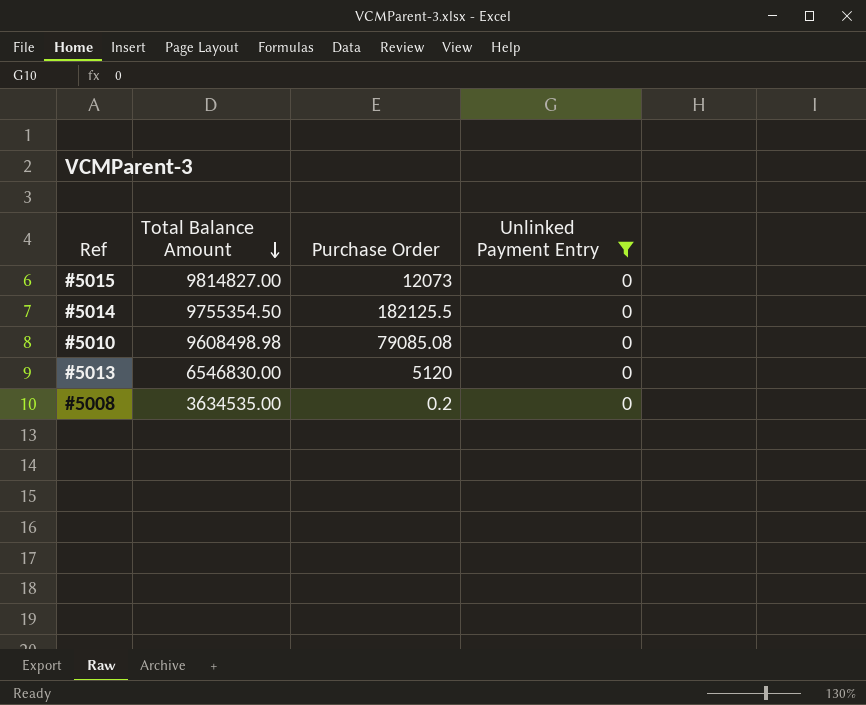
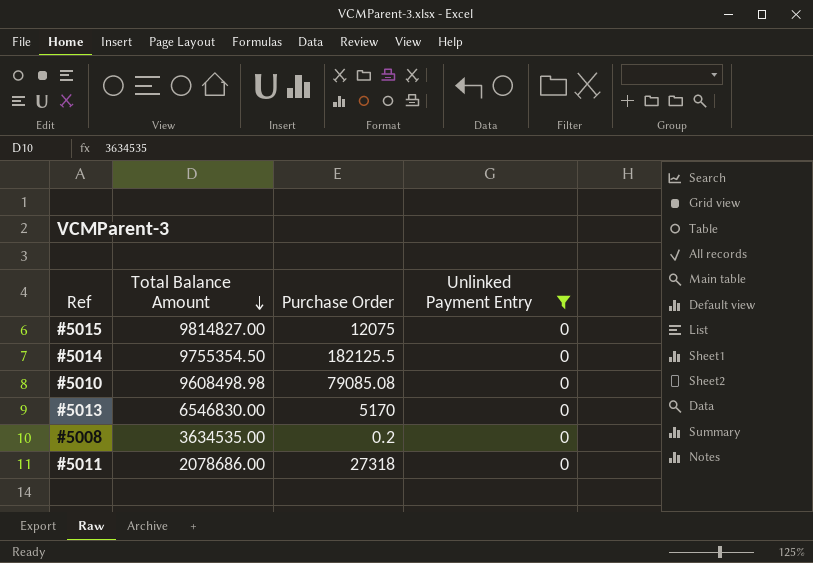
#5015 | Purchase Order: 12073 -> 12075
#5013 | Purchase Order: 5120 -> 5170
row #5011: none -> 2078686.00 | 27318 | 0

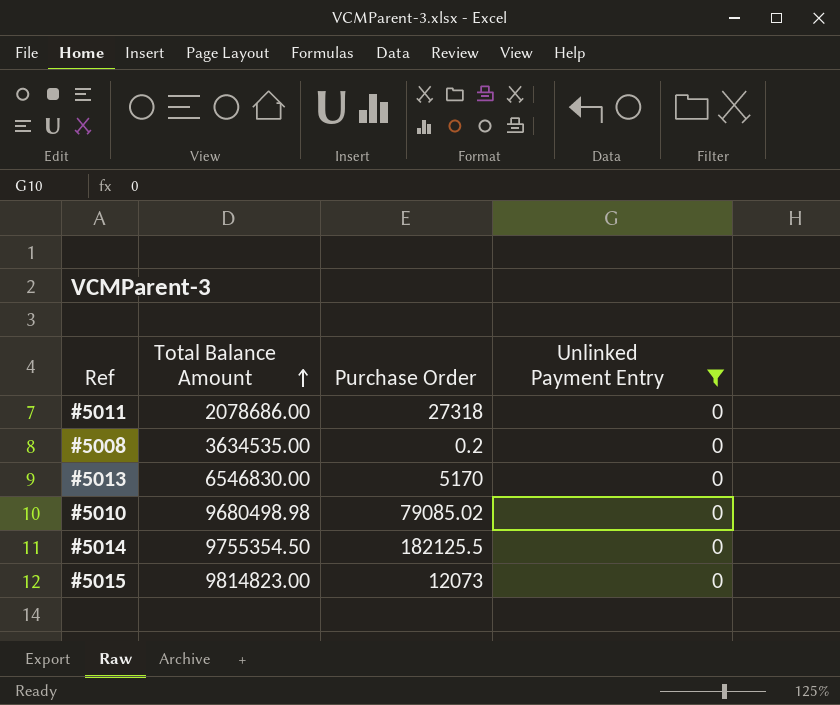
row order: Total Balance Amount descending -> Total Balance Amount ascending
#5010 | Total Balance Amount: 9608498.98 -> 9680498.98
#5010 | Purchase Order: 79085.08 -> 79085.02
#5015 | Total Balance Amount: 9814827.00 -> 9814823.00
#5015 | Purchase Order: 12075 -> 12073

